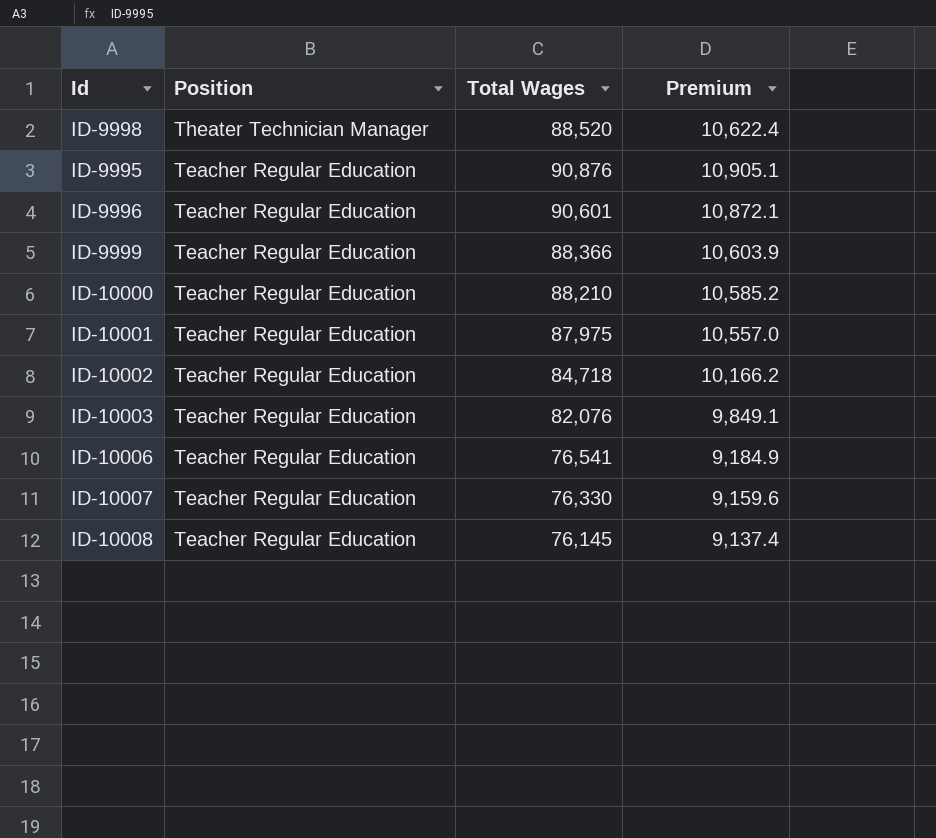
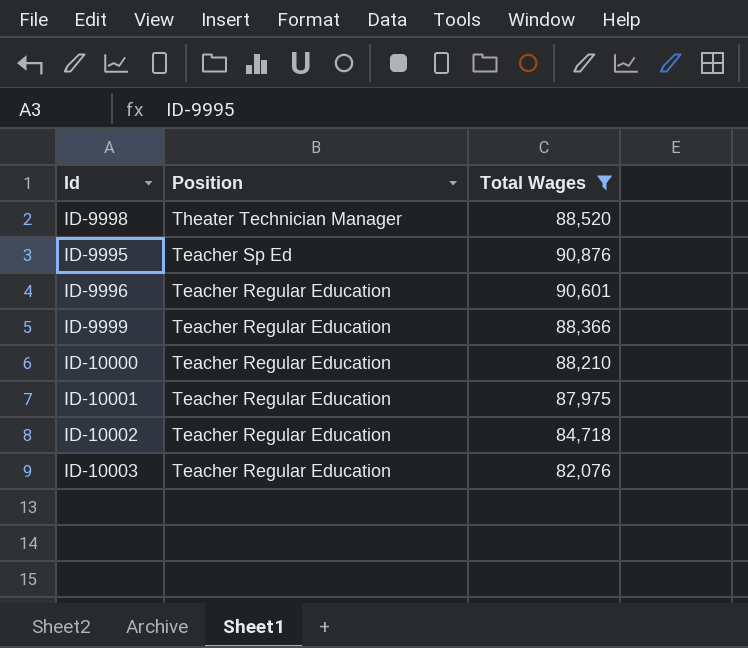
filter: none -> Total Wages >= 82,076
column Premium | formula: [Total Wages] * 0.12 -> none
ID-9995 | Position: Teacher Regular Education -> Teacher Sp Ed

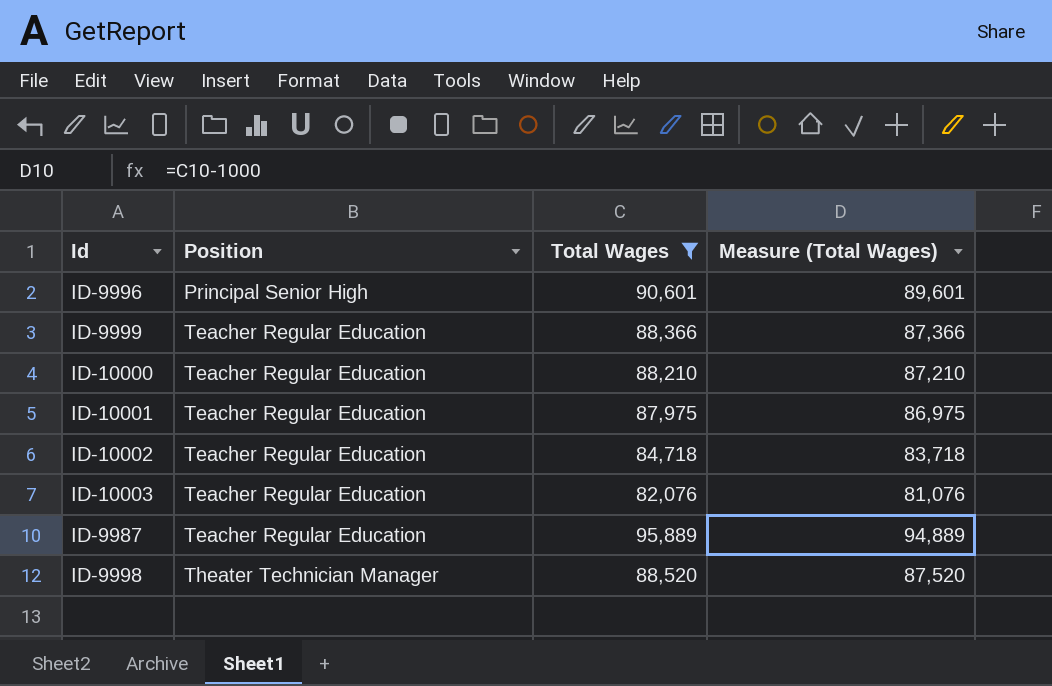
row order: Position descending -> Position ascending
column Measure (Total Wages) | formula: none -> [Total Wages] - 1000
row ID-9995: Teacher Sp Ed | 90,876 -> none
ID-9996 | Position: Teacher Regular Education -> Principal Senior High
row ID-9987: none -> Teacher Regular Education | 95,889 | 94,889

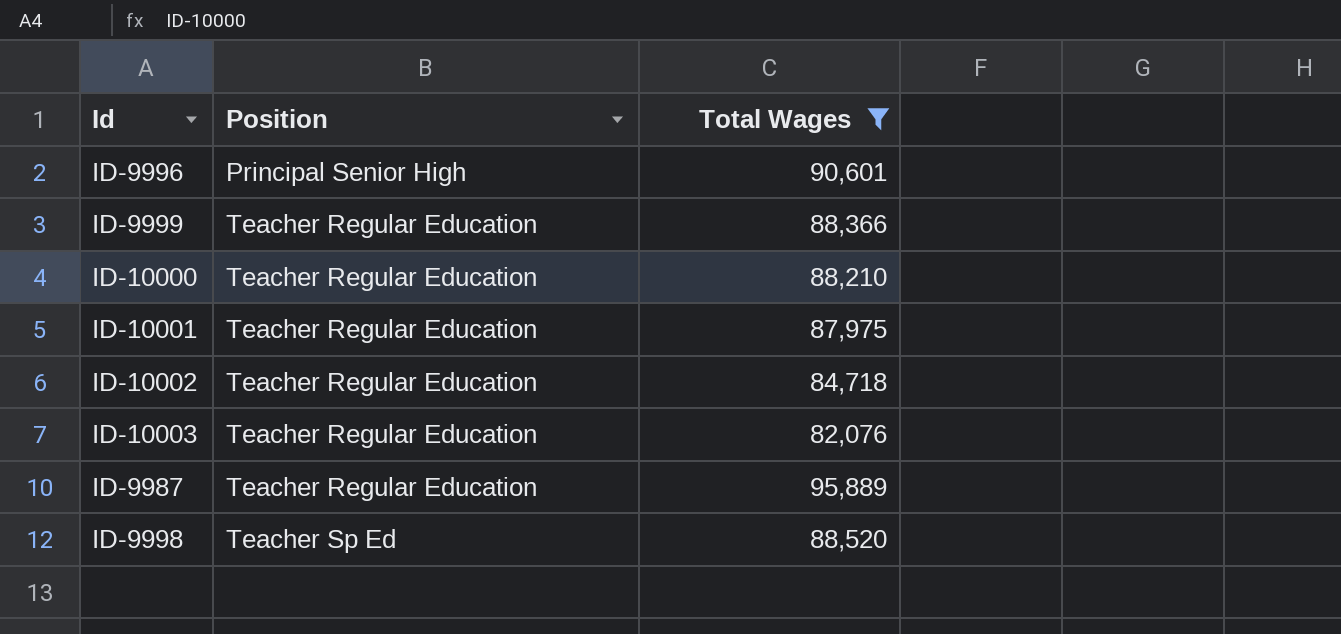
column Measure (Total Wages) | formula: [Total Wages] - 1000 -> none
ID-9998 | Position: Theater Technician Manager -> Teacher Sp Ed

